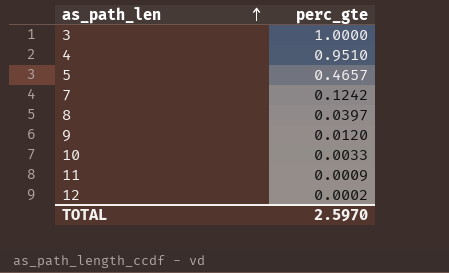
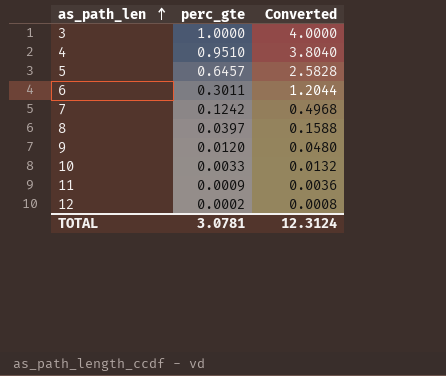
column Converted | formula: none -> [perc_gte] * 4
5 | perc_gte: 0.4657 -> 0.6457
row 6: none -> 0.3011 | 1.2044
TOTAL | perc_gte: 2.5970 -> 3.0781

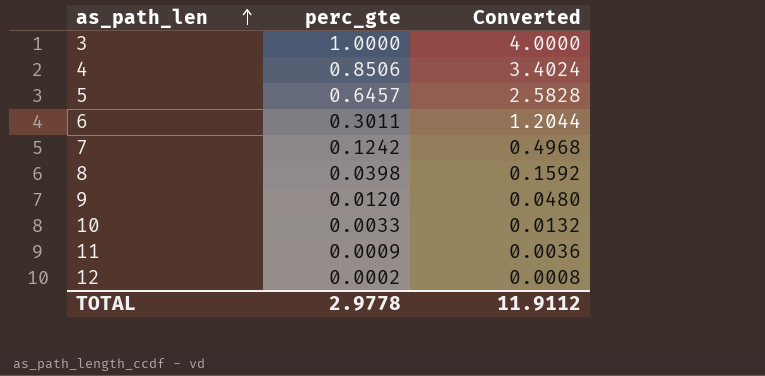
4 | perc_gte: 0.9510 -> 0.8506
4 | Converted: 3.8040 -> 3.4024
8 | perc_gte: 0.0397 -> 0.0398
8 | Converted: 0.1588 -> 0.1592
TOTAL | perc_gte: 3.0781 -> 2.9778
TOTAL | Converted: 12.3124 -> 11.9112

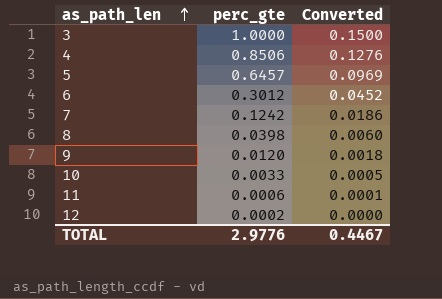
column Converted | formula: [perc_gte] * 4 -> [perc_gte] * 0.15
6 | perc_gte: 0.3011 -> 0.3012
11 | perc_gte: 0.0009 -> 0.0006
TOTAL | perc_gte: 2.9778 -> 2.9776
TOTAL | Converted: 11.9112 -> 0.4467

